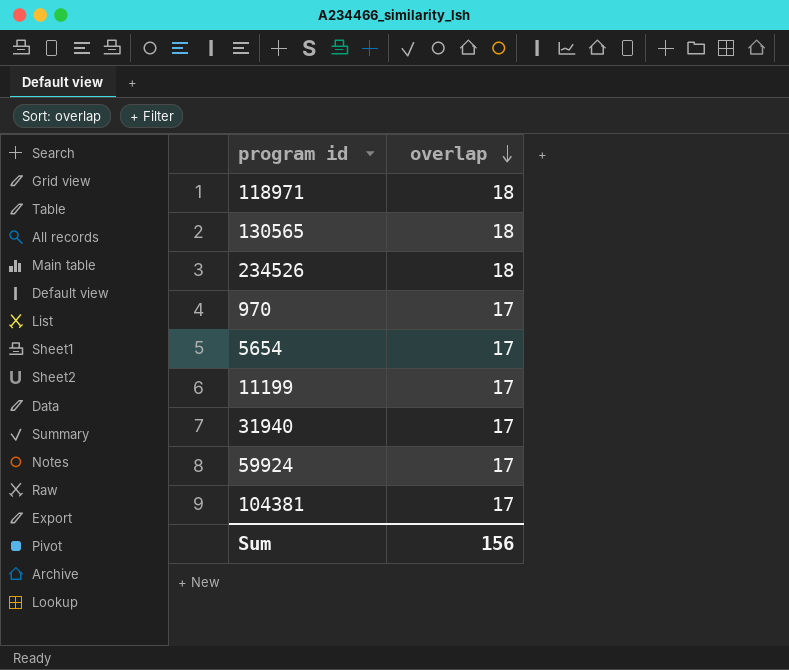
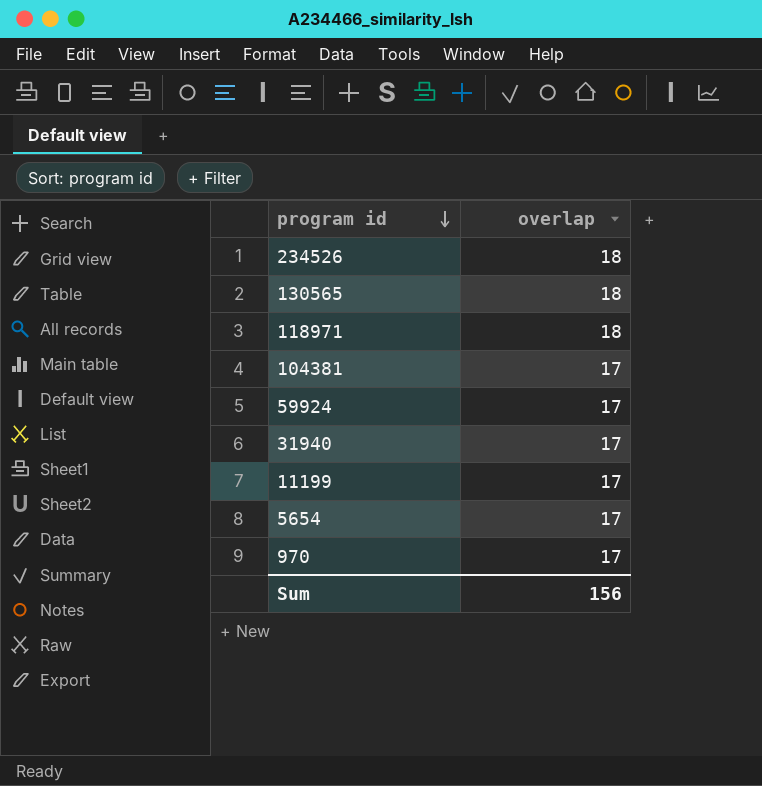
row order: overlap descending -> program id descending

